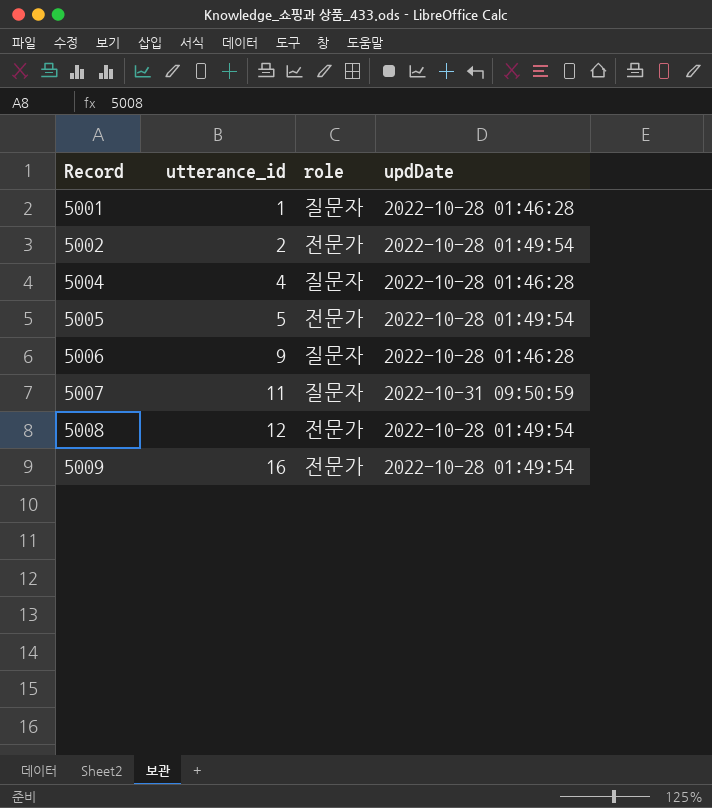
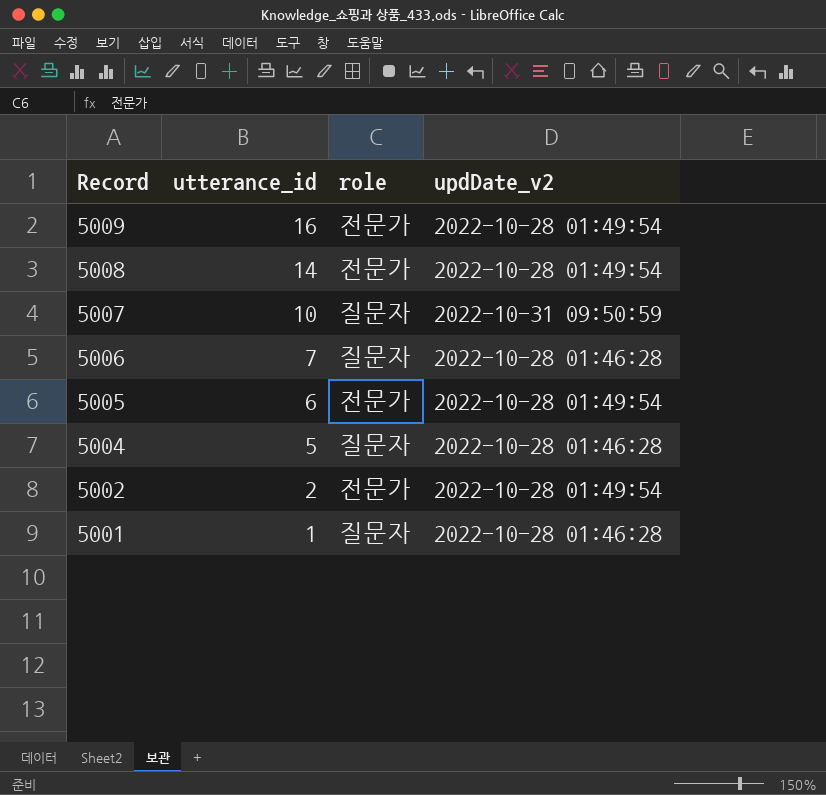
row order: Record ascending -> Record descending
column name: updDate -> updDate_v2
5008 | utterance_id: 12 -> 14
5007 | utterance_id: 11 -> 10
5006 | utterance_id: 9 -> 7
5005 | utterance_id: 5 -> 6
5004 | utterance_id: 4 -> 5

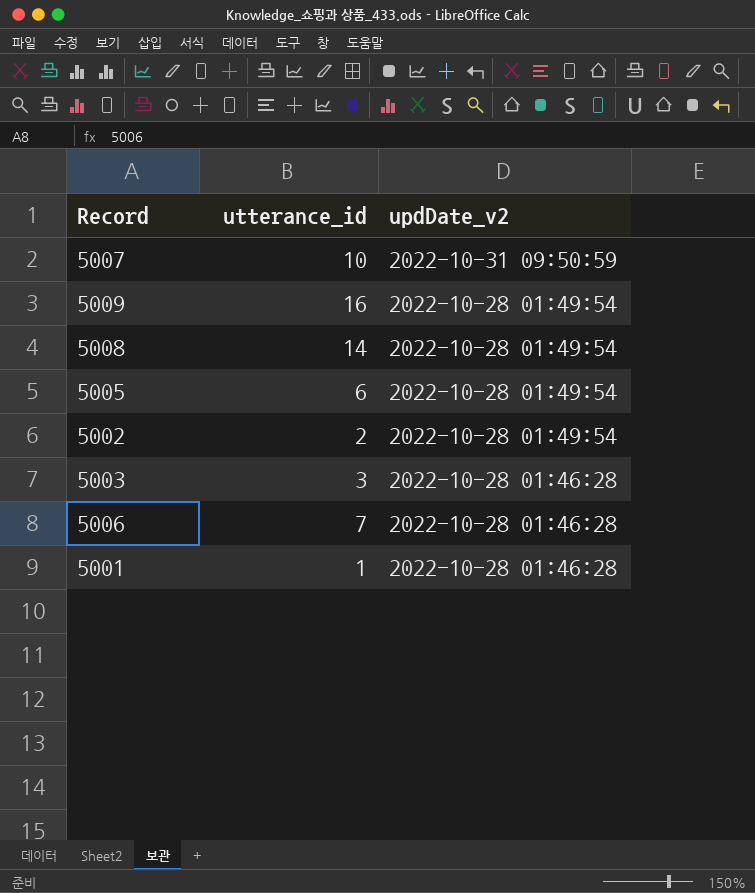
row order: Record descending -> updDate_v2 descending
column role | position: 3 -> none
row 5004: 5 | 질문자 | 2022-10-28 01:46:28 -> none
row 5003: none -> 3 | 2022-10-28 01:46:28

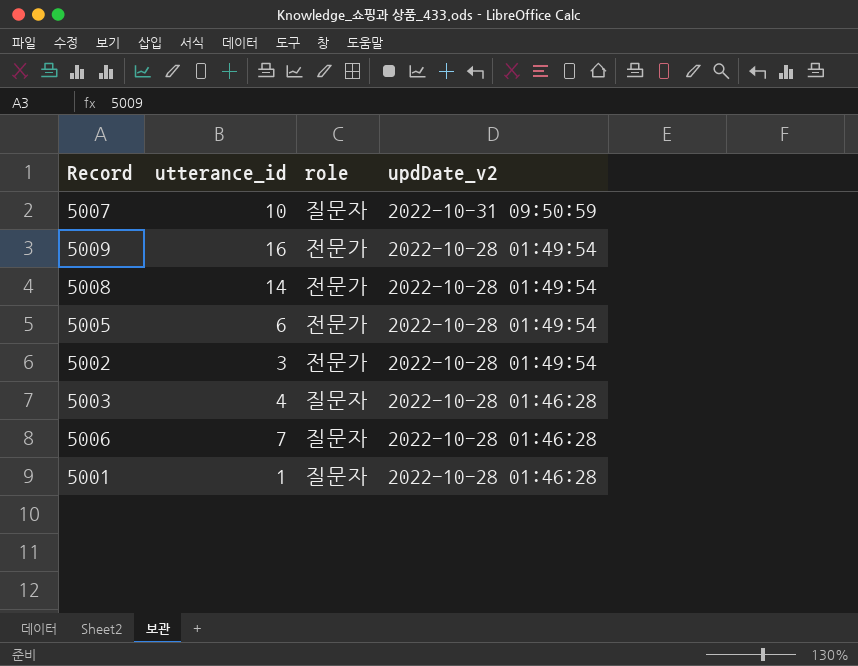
column role | position: none -> 3
5002 | utterance_id: 2 -> 3
5003 | utterance_id: 3 -> 4

